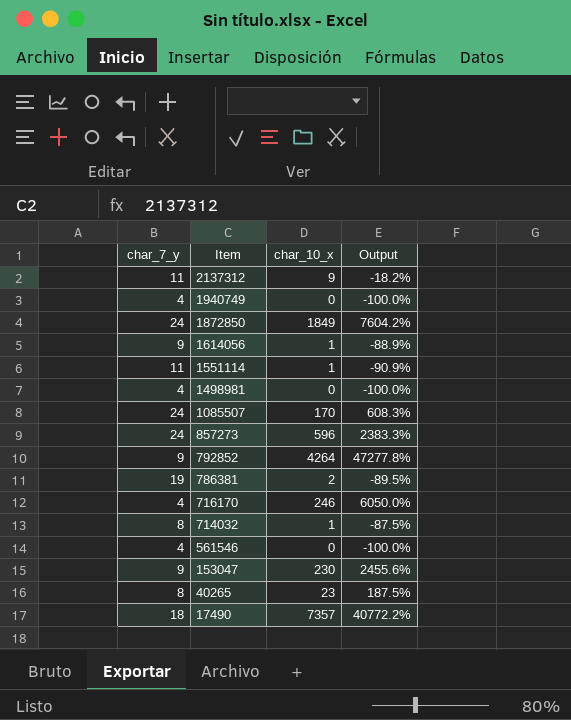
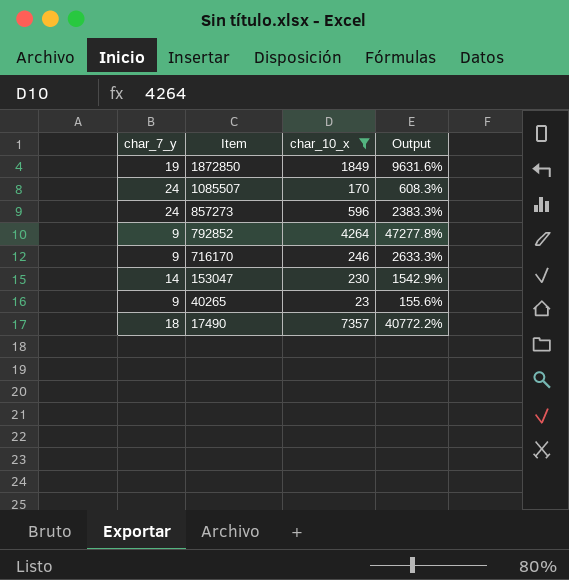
filter: none -> char_10_x >= 23
1872850 | char_7_y: 24 -> 19
1872850 | Output: 7604.2% -> 9631.6%
716170 | char_7_y: 4 -> 9
716170 | Output: 6050.0% -> 2633.3%
153047 | char_7_y: 9 -> 14
153047 | Output: 2455.6% -> 1542.9%
40265 | char_7_y: 8 -> 9
40265 | Output: 187.5% -> 155.6%

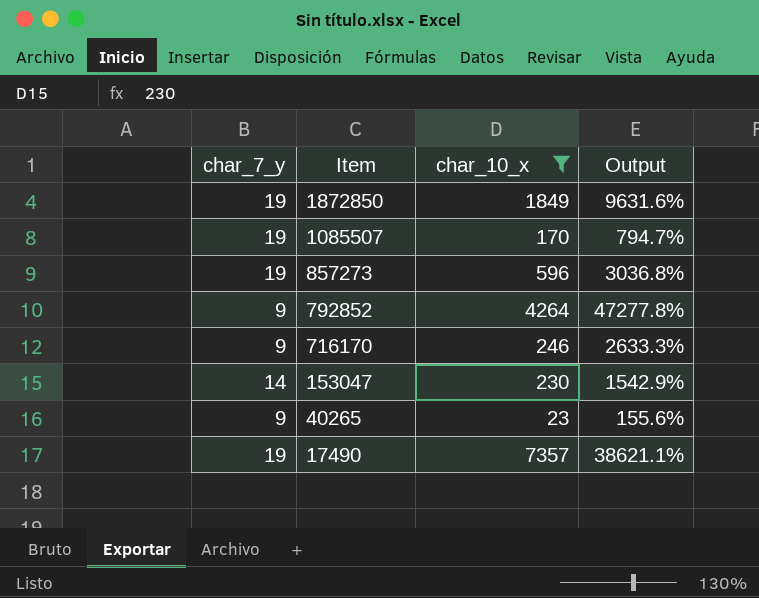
1085507 | char_7_y: 24 -> 19
1085507 | Output: 608.3% -> 794.7%
857273 | char_7_y: 24 -> 19
857273 | Output: 2383.3% -> 3036.8%
17490 | char_7_y: 18 -> 19
17490 | Output: 40772.2% -> 38621.1%

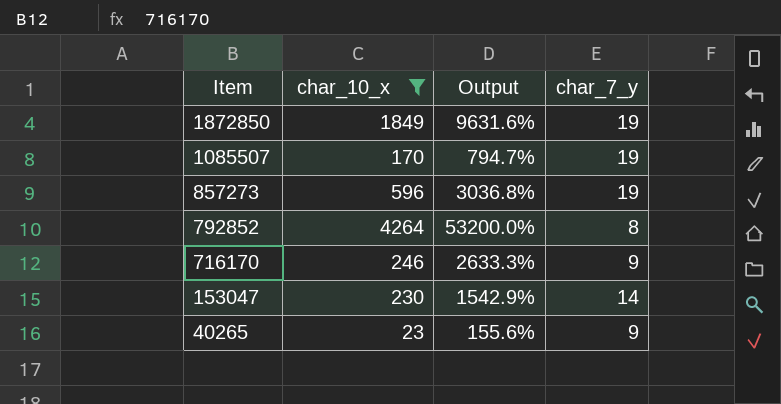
column char_7_y | position: 1 -> 4
row 17490: 19 | 7357 | 38621.1% -> none
792852 | Output: 47277.8% -> 53200.0%
792852 | char_7_y: 9 -> 8

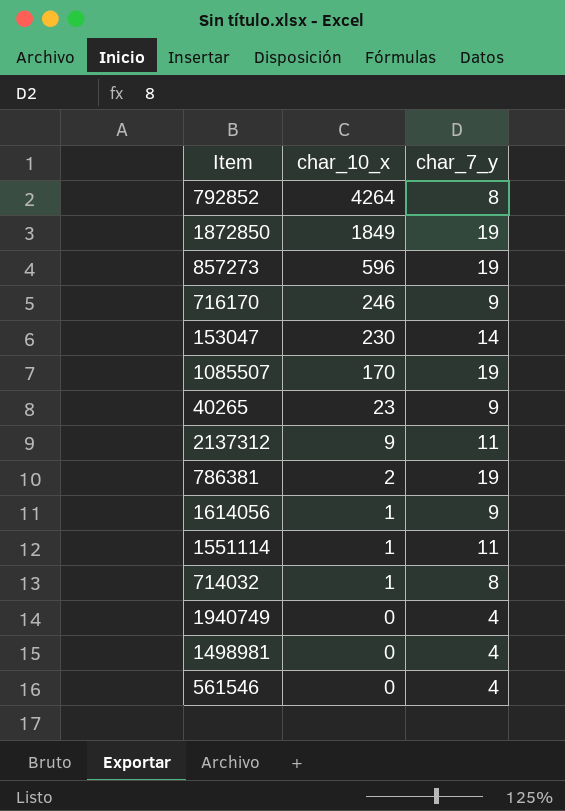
filter: char_10_x >= 23 -> none
row order: Item descending -> char_10_x descending
column Output | formula: ([char_10_x] - [char_7_y]) / [char_7_y] -> none

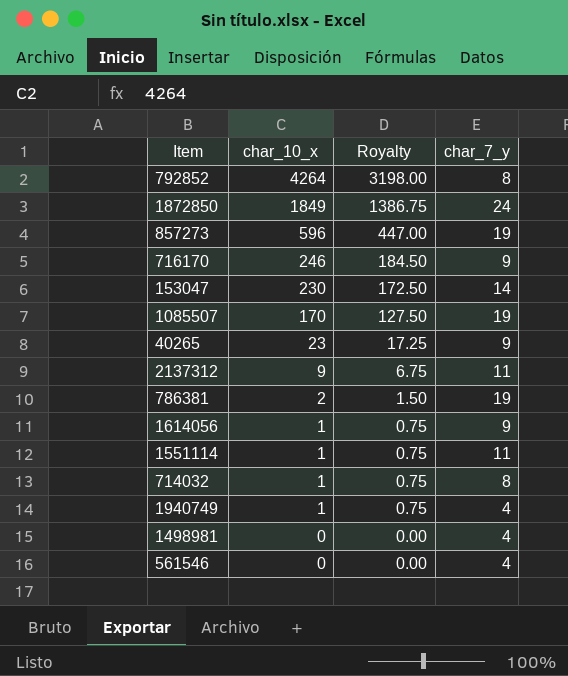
column Royalty | formula: none -> [char_10_x] * 0.75
1872850 | char_7_y: 19 -> 24
1940749 | char_10_x: 0 -> 1

